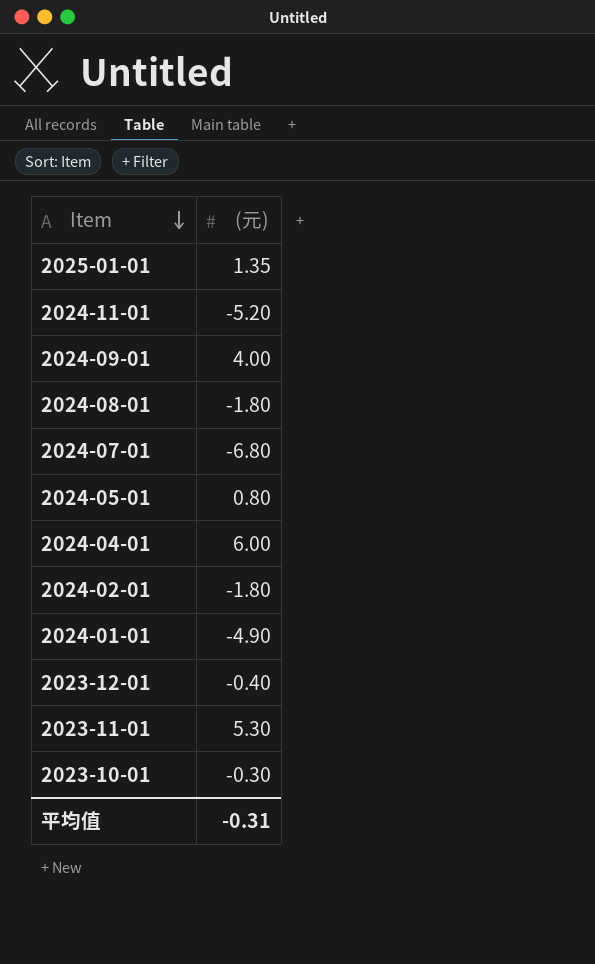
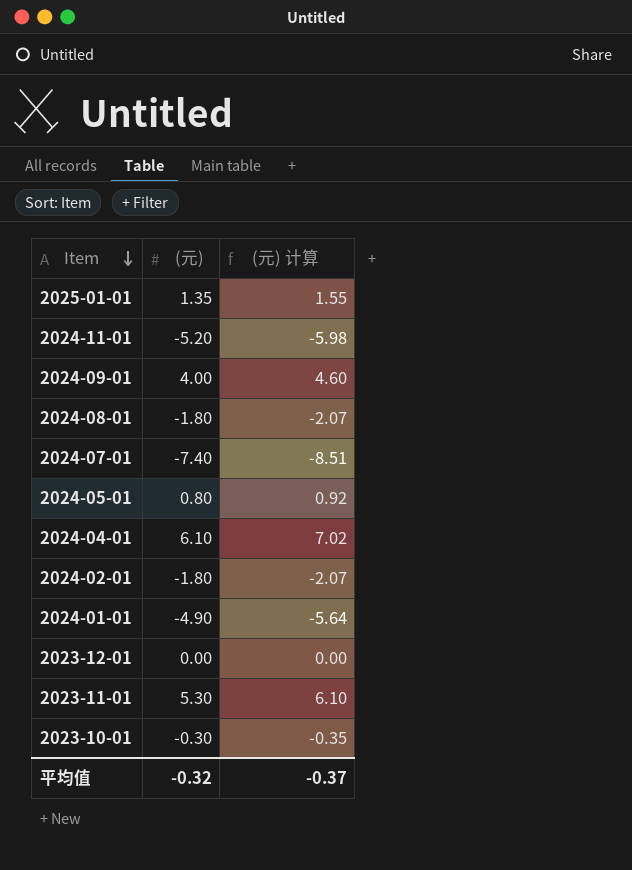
column (元) 计算 | formula: none -> [(元)] * 1.15
2024-07-01 | (元): -6.80 -> -7.40
2024-04-01 | (元): 6.00 -> 6.10
2023-12-01 | (元): -0.40 -> 0.00
平均值 | (元): -0.31 -> -0.32

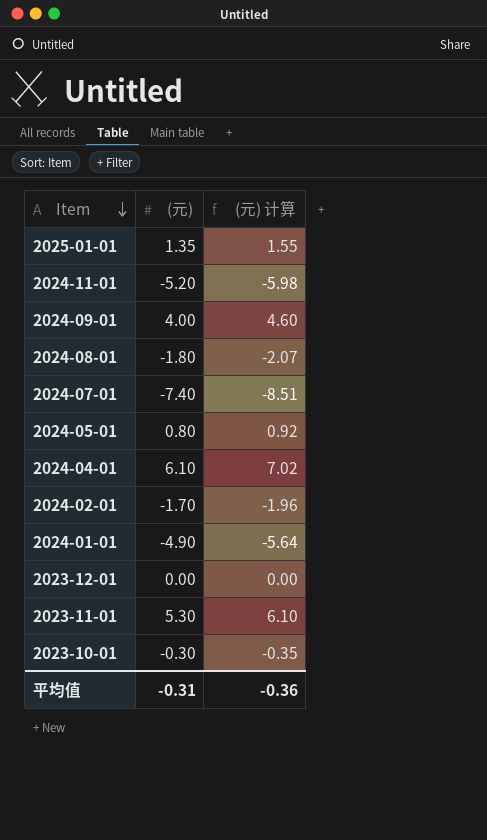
2024-02-01 | (元): -1.80 -> -1.70
2024-02-01 | (元) 计算: -2.07 -> -1.96
平均值 | (元): -0.32 -> -0.31
平均值 | (元) 计算: -0.37 -> -0.36

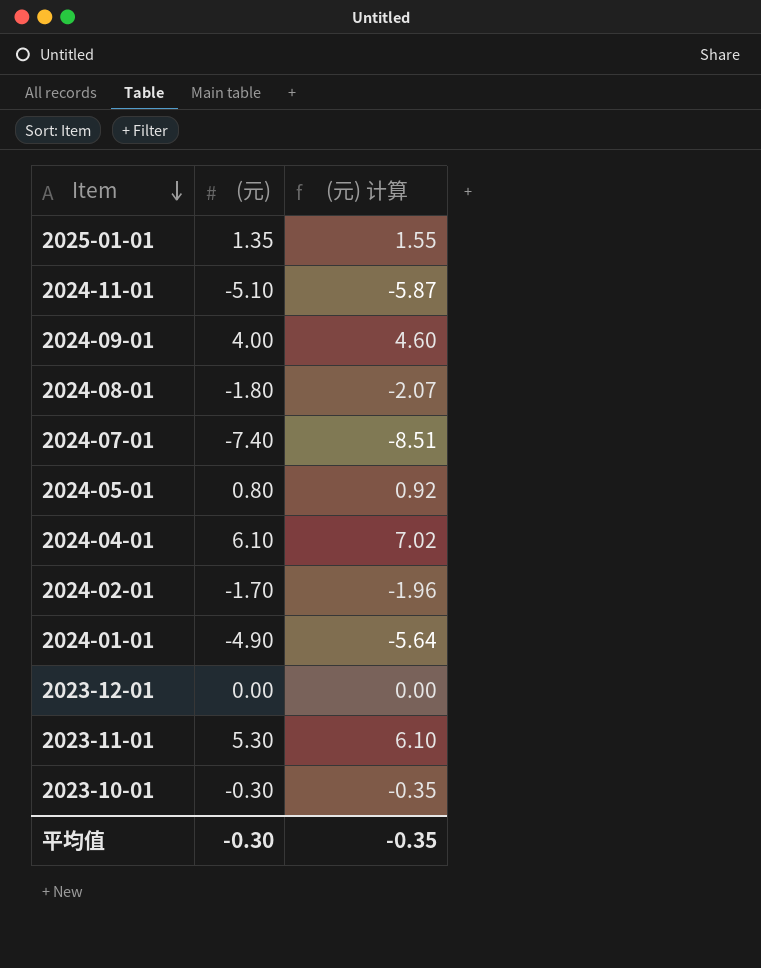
2024-11-01 | (元): -5.20 -> -5.10
2024-11-01 | (元) 计算: -5.98 -> -5.87
平均值 | (元): -0.31 -> -0.30
平均值 | (元) 计算: -0.36 -> -0.35

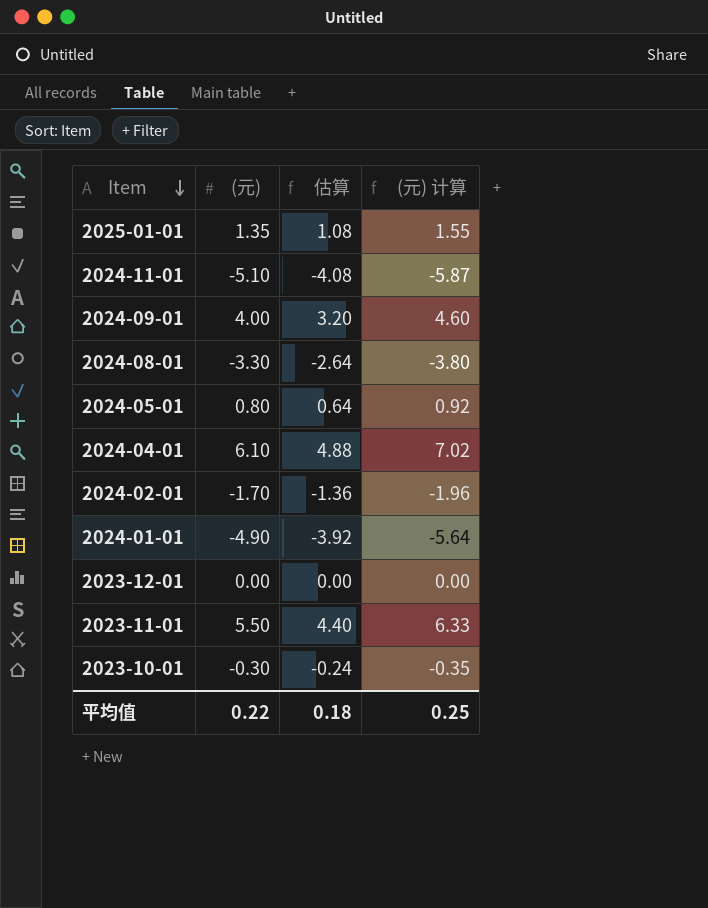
column 估算 | formula: none -> [(元)] * 0.8
row 2024-07-01: -7.40 | -8.51 -> none
2024-08-01 | (元): -1.80 -> -3.30
2024-08-01 | (元) 计算: -2.07 -> -3.80
2023-11-01 | (元): 5.30 -> 5.50
2023-11-01 | (元) 计算: 6.10 -> 6.33
平均值 | (元): -0.30 -> 0.22
平均值 | (元) 计算: -0.35 -> 0.25

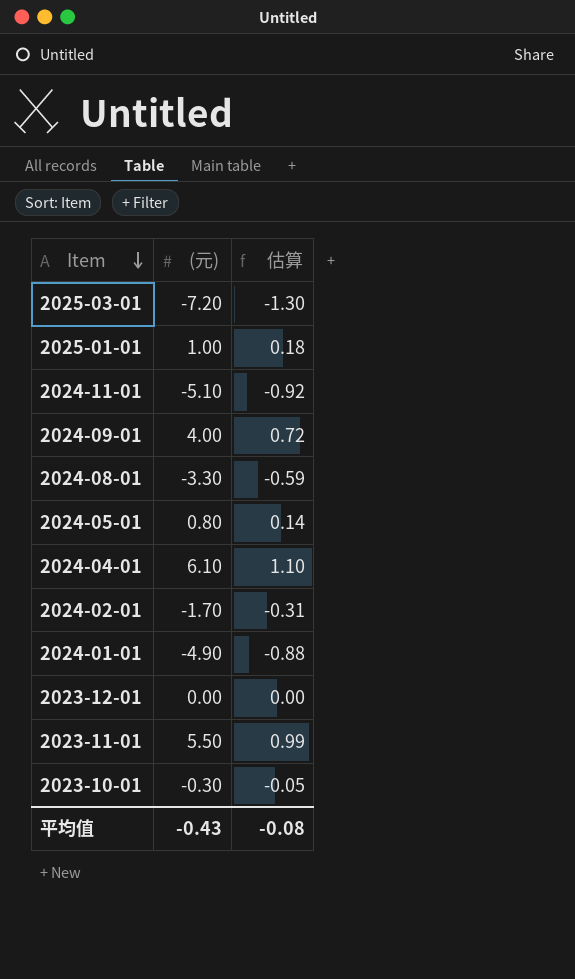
column (元) 计算 | formula: [(元)] * 1.15 -> none
column 估算 | formula: [(元)] * 0.8 -> [(元)] * 0.18
row 2025-03-01: none -> -7.20 | -1.30
2025-01-01 | (元): 1.35 -> 1.00
平均值 | (元): 0.22 -> -0.43
平均值 | 估算: 0.18 -> -0.08

